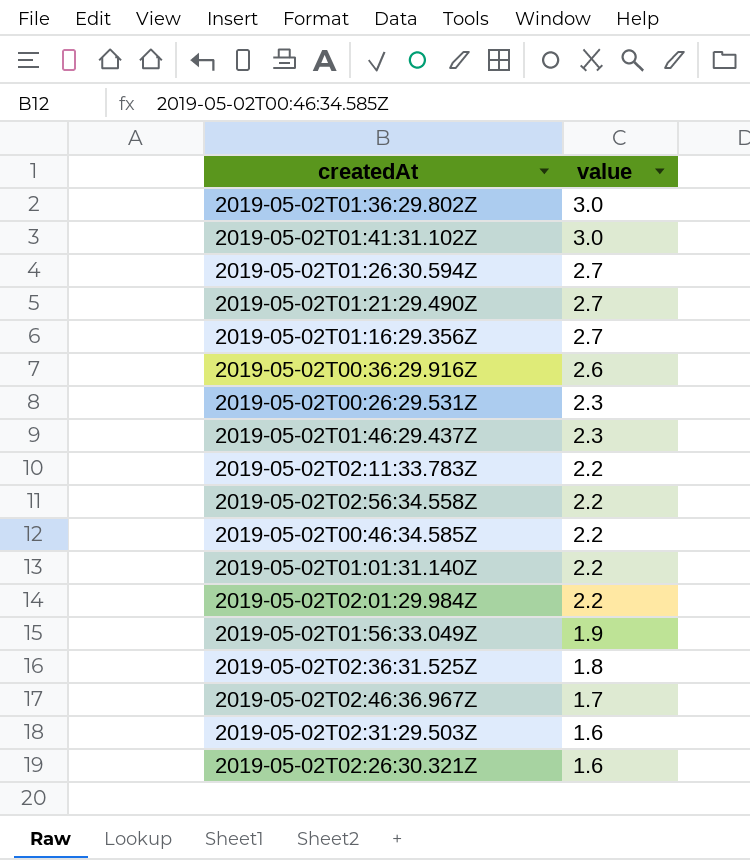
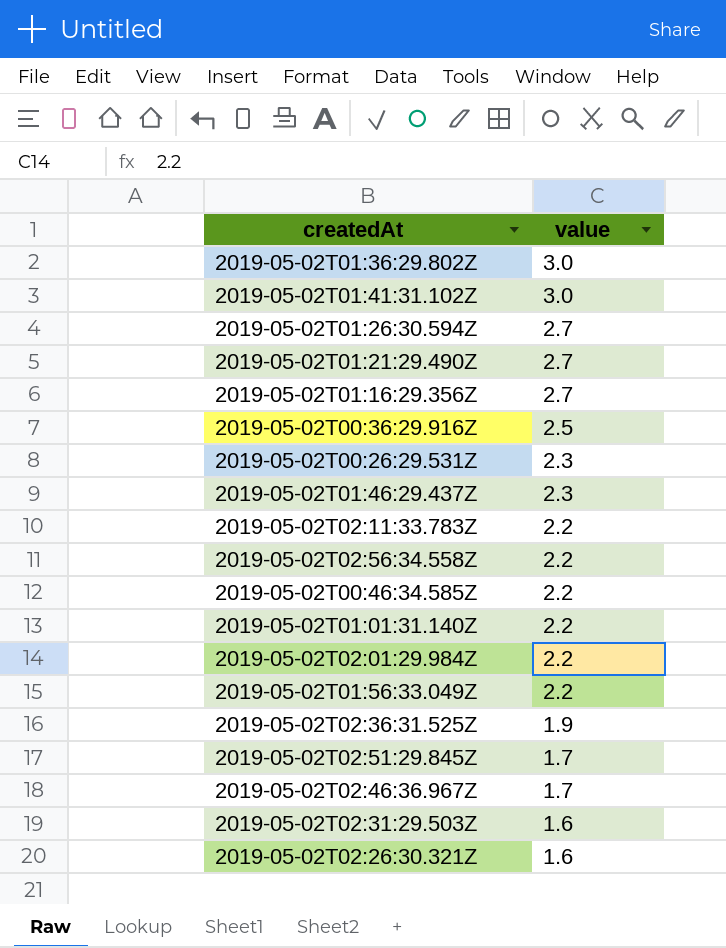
2019-05-02T00:36:29.916Z | value: 2.6 -> 2.5
2019-05-02T01:56:33.049Z | value: 1.9 -> 2.2
2019-05-02T02:36:31.525Z | value: 1.8 -> 1.9
row 2019-05-02T02:51:29.845Z: none -> 1.7

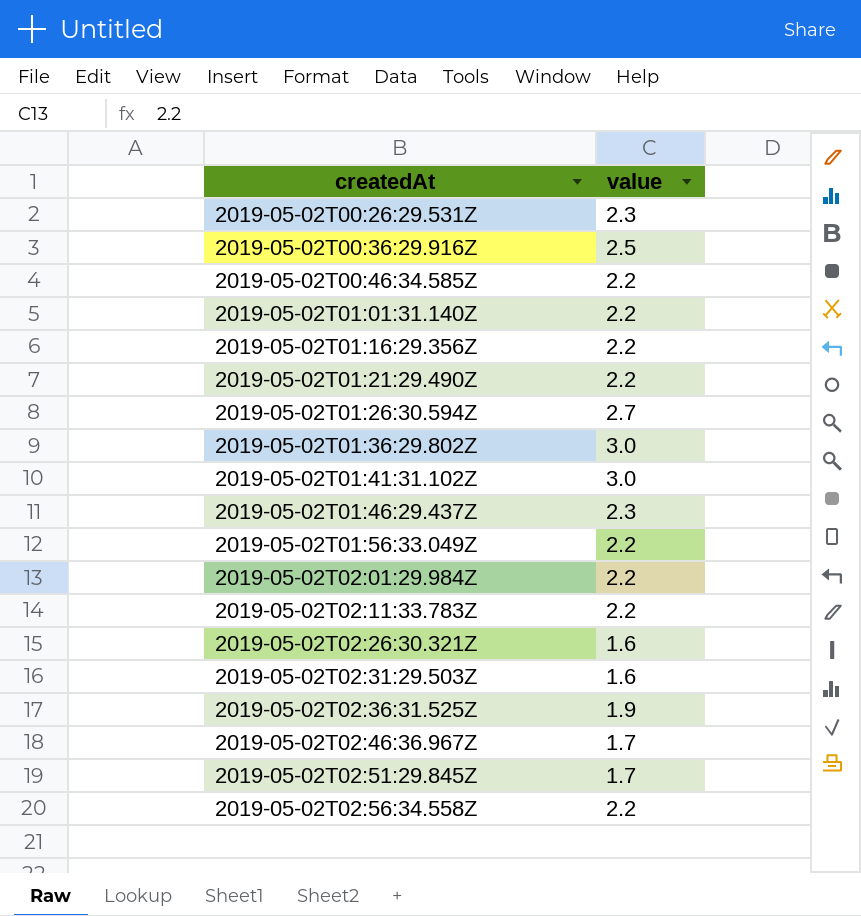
row order: value descending -> createdAt ascending
2019-05-02T01:16:29.356Z | value: 2.7 -> 2.2
2019-05-02T01:21:29.490Z | value: 2.7 -> 2.2

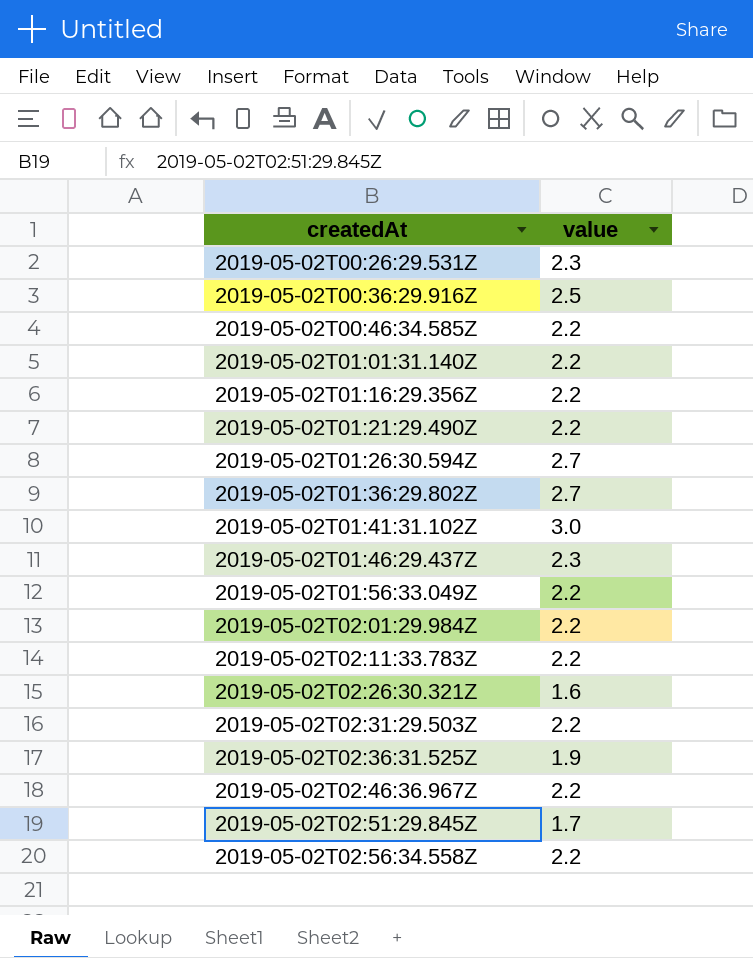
2019-05-02T01:36:29.802Z | value: 3.0 -> 2.7
2019-05-02T02:31:29.503Z | value: 1.6 -> 2.2
2019-05-02T02:46:36.967Z | value: 1.7 -> 2.2

